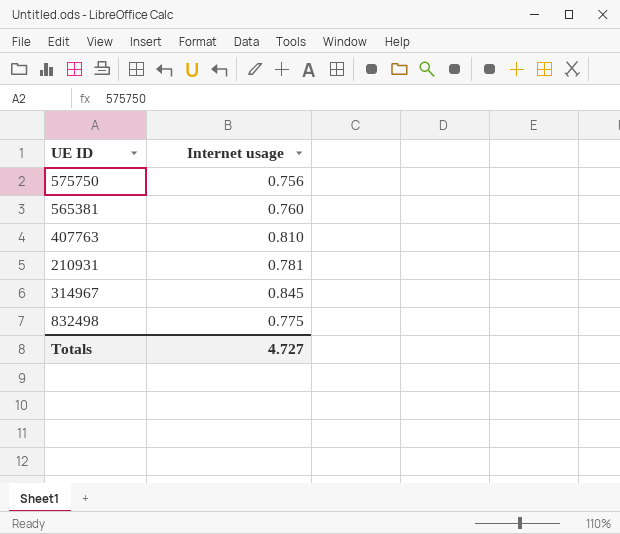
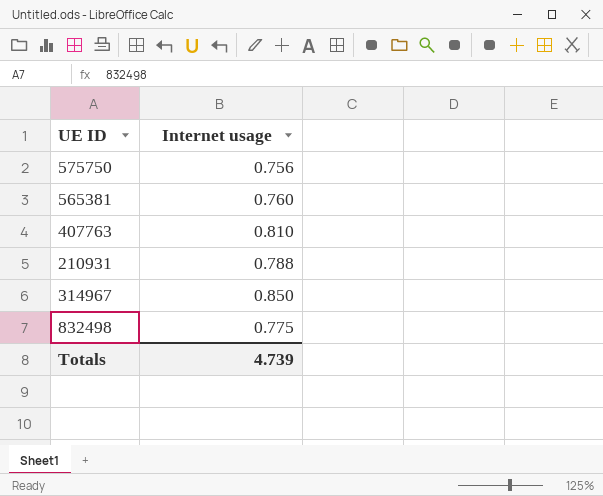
210931 | Internet usage: 0.781 -> 0.788
314967 | Internet usage: 0.845 -> 0.850
Totals | Internet usage: 4.727 -> 4.739

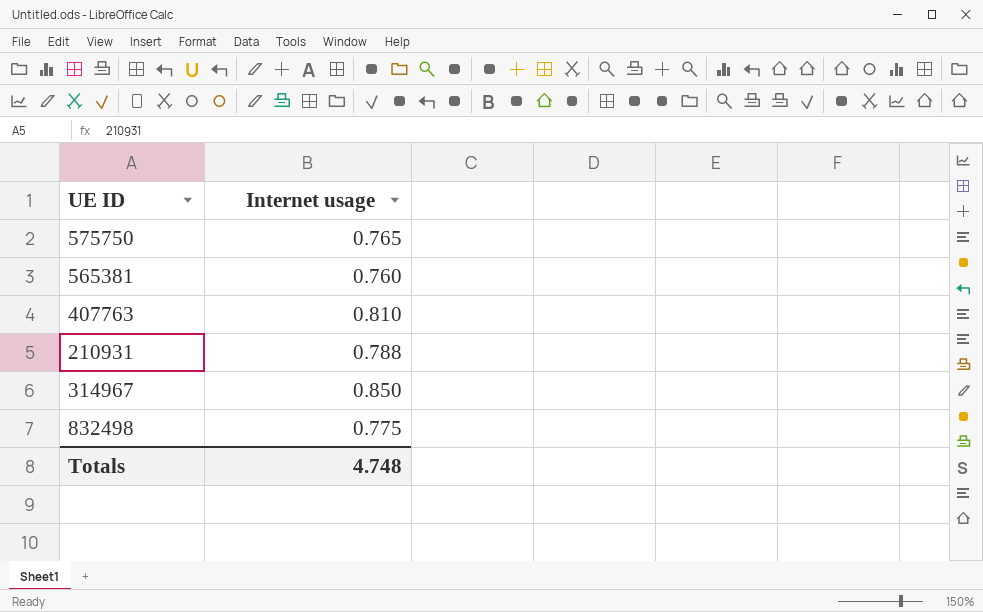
575750 | Internet usage: 0.756 -> 0.765
Totals | Internet usage: 4.739 -> 4.748

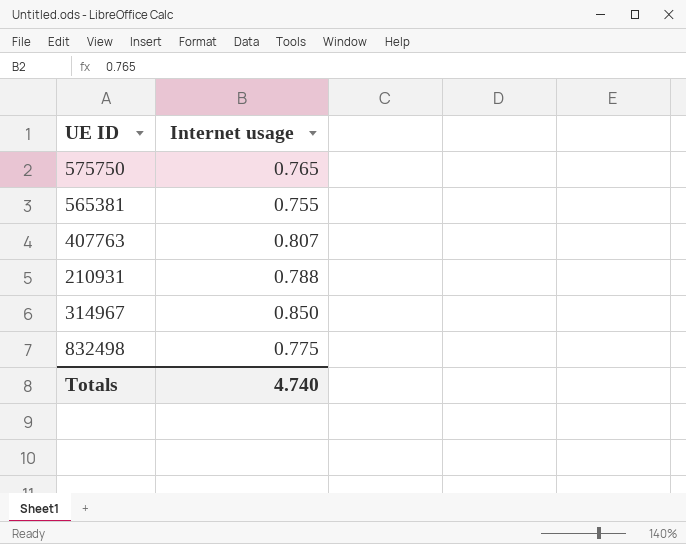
565381 | Internet usage: 0.760 -> 0.755
407763 | Internet usage: 0.810 -> 0.807
Totals | Internet usage: 4.748 -> 4.740

